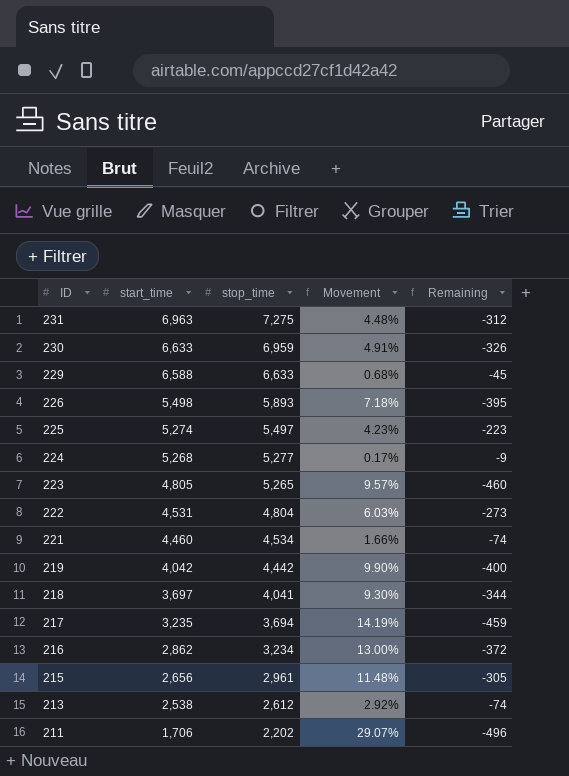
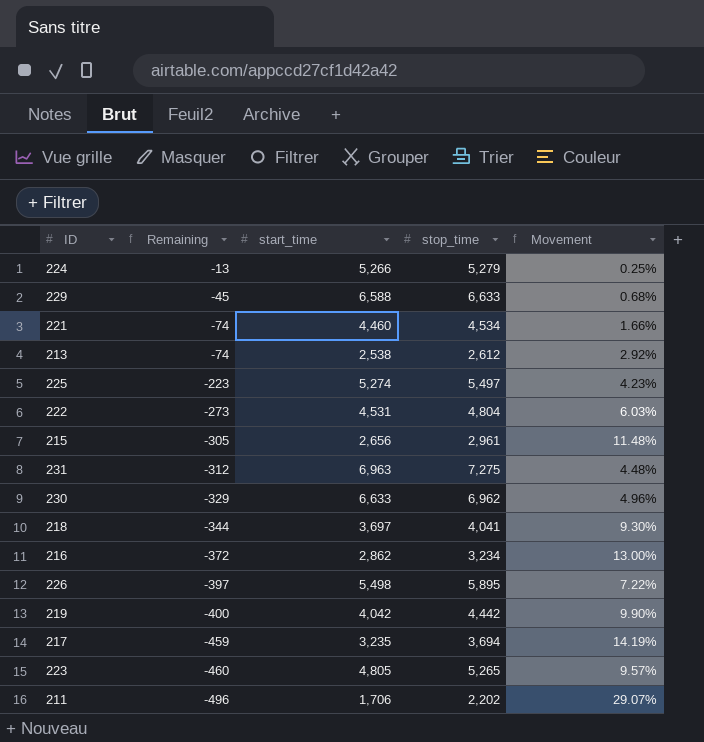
row order: ID descending -> Remaining descending
column Remaining | position: 5 -> 2
224 | Remaining: -9 -> -13
224 | start_time: 5,268 -> 5,266
224 | stop_time: 5,277 -> 5,279
224 | Movement: 0.17% -> 0.25%
230 | Remaining: -326 -> -329
230 | stop_time: 6,959 -> 6,962
230 | Movement: 4.91% -> 4.96%
226 | Remaining: -395 -> -397
226 | stop_time: 5,893 -> 5,895
226 | Movement: 7.18% -> 7.22%

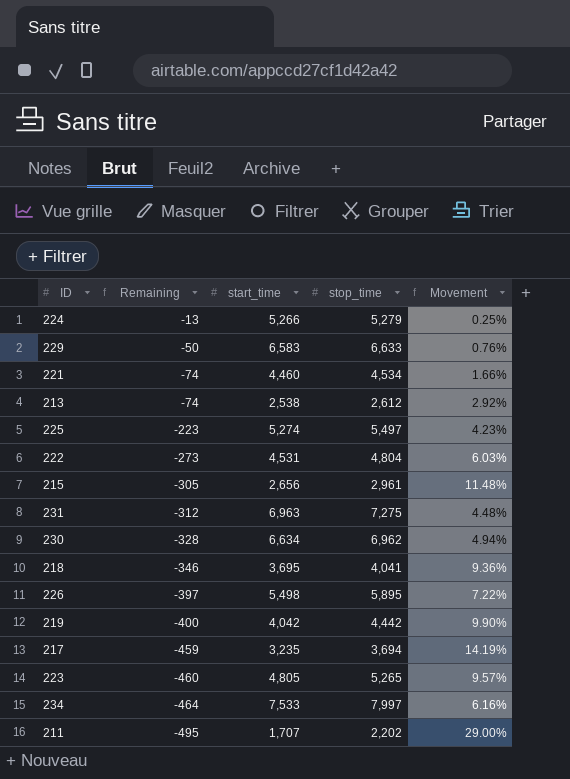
row 216: -372 | 2,862 | 3,234 | 13.00% -> none
229 | Remaining: -45 -> -50
229 | start_time: 6,588 -> 6,583
229 | Movement: 0.68% -> 0.76%
230 | Remaining: -329 -> -328
230 | start_time: 6,633 -> 6,634
230 | Movement: 4.96% -> 4.94%
218 | Remaining: -344 -> -346
218 | start_time: 3,697 -> 3,695
218 | Movement: 9.30% -> 9.36%
row 234: none -> -464 | 7,533 | 7,997 | 6.16%
211 | Remaining: -496 -> -495
211 | start_time: 1,706 -> 1,707
211 | Movement: 29.07% -> 29.00%

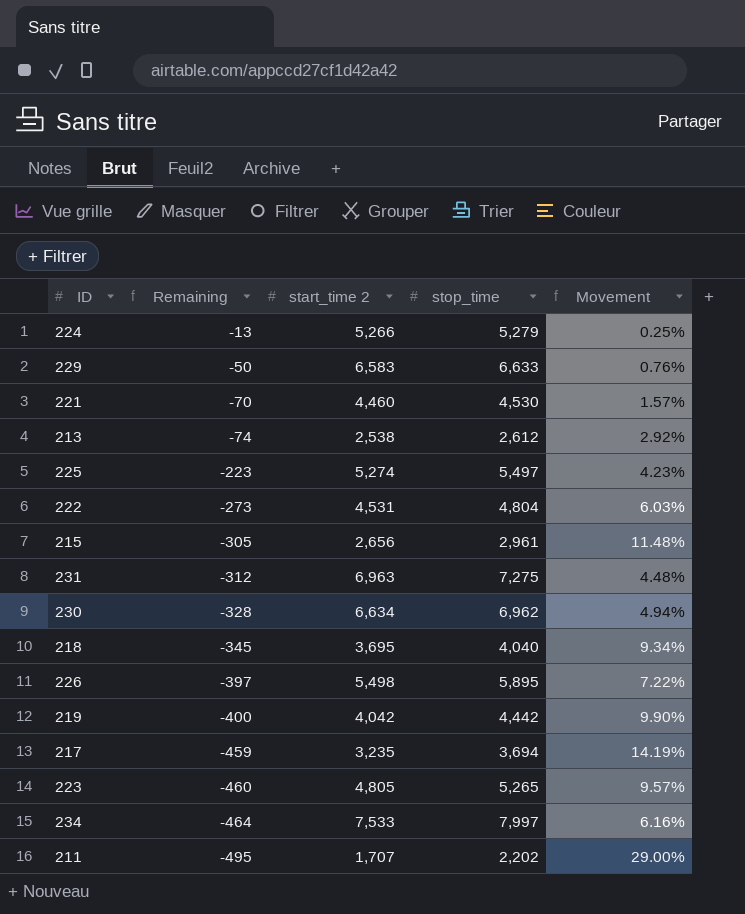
column name: start_time -> start_time 2
221 | Remaining: -74 -> -70
221 | stop_time: 4,534 -> 4,530
221 | Movement: 1.66% -> 1.57%
218 | Remaining: -346 -> -345
218 | stop_time: 4,041 -> 4,040
218 | Movement: 9.36% -> 9.34%

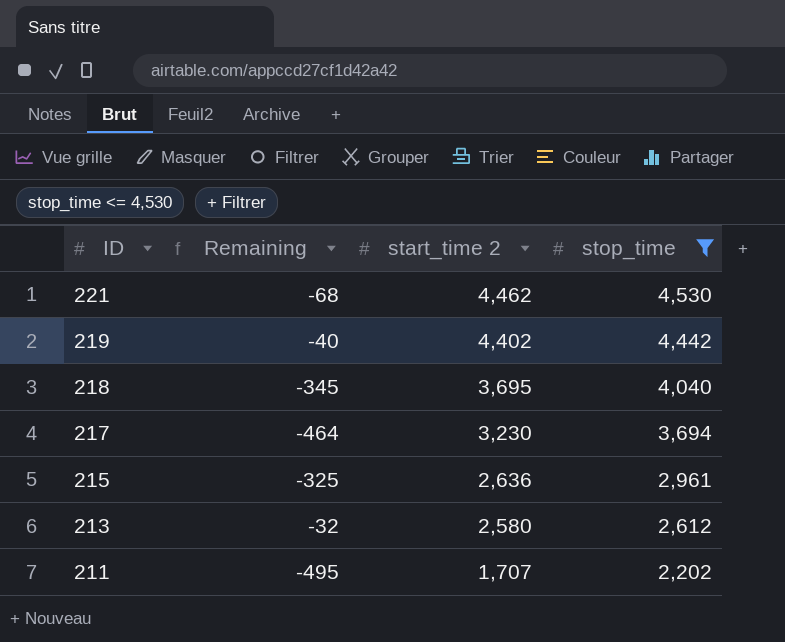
filter: none -> stop_time <= 4,530
row order: Remaining descending -> ID descending
column Movement | formula: ([stop_time] - [start_time 2]) / [start_time 2] -> none
221 | Remaining: -70 -> -68
221 | start_time 2: 4,460 -> 4,462
219 | Remaining: -400 -> -40
219 | start_time 2: 4,042 -> 4,402
217 | Remaining: -459 -> -464
217 | start_time 2: 3,235 -> 3,230
215 | Remaining: -305 -> -325
215 | start_time 2: 2,656 -> 2,636
213 | Remaining: -74 -> -32
213 | start_time 2: 2,538 -> 2,580

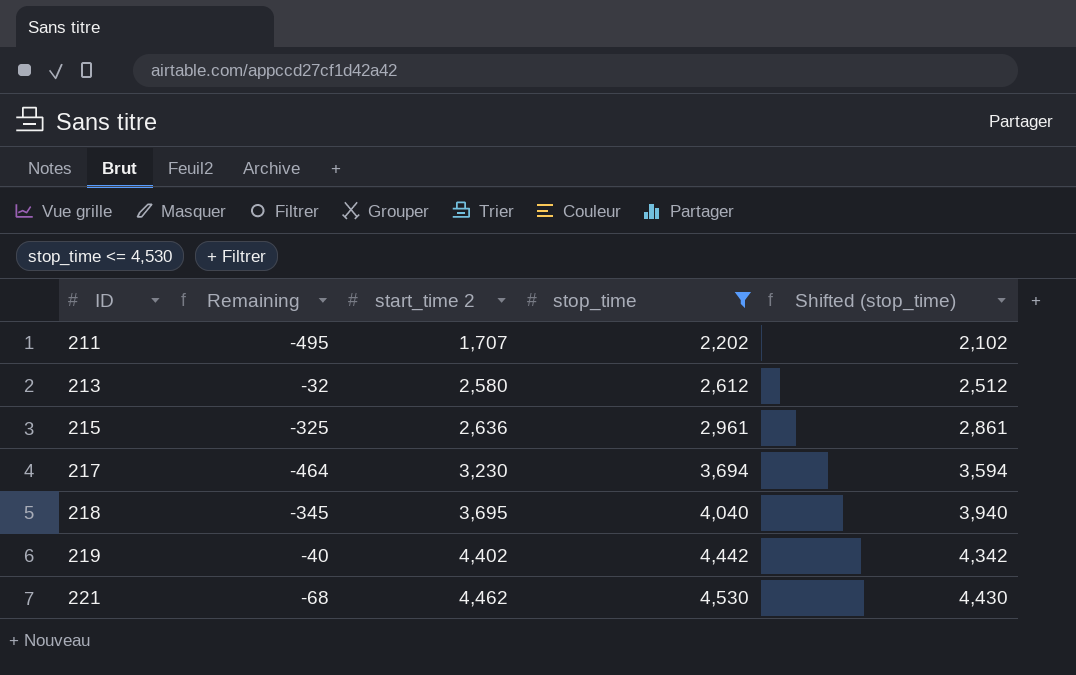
row order: ID descending -> ID ascending
column Shifted (stop_time) | formula: none -> [stop_time] - 100

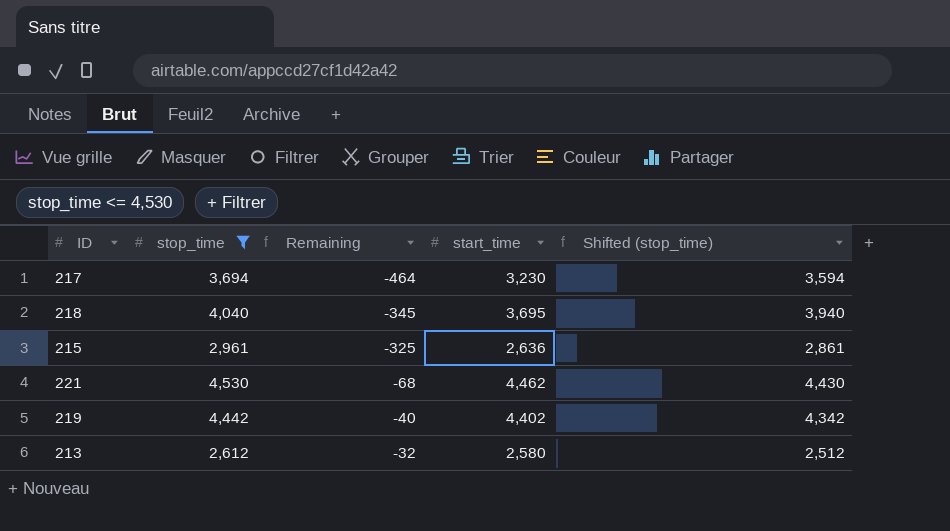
row order: ID ascending -> Remaining ascending
column stop_time | position: 4 -> 2
column name: start_time 2 -> start_time
row 211: -495 | 1,707 | 2,202 | 2,102 -> none

